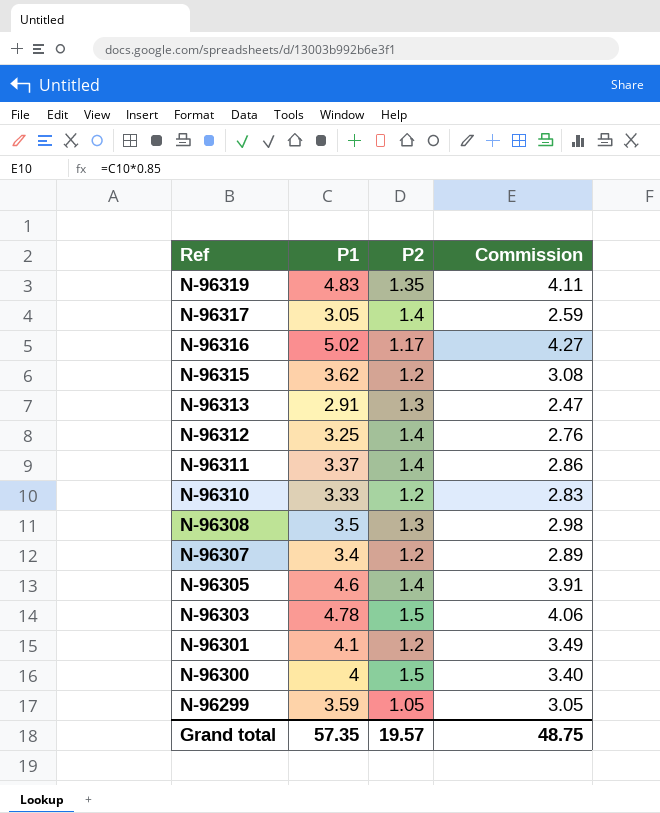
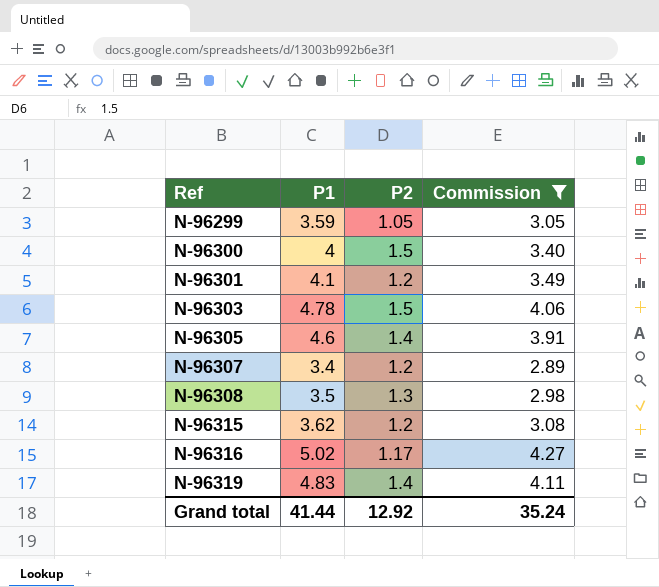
filter: none -> Commission >= 2.89
row order: Ref descending -> Ref ascending
N-96319 | P2: 1.35 -> 1.4
Grand total | P1: 57.35 -> 41.44
Grand total | P2: 19.57 -> 12.92
Grand total | Commission: 48.75 -> 35.24

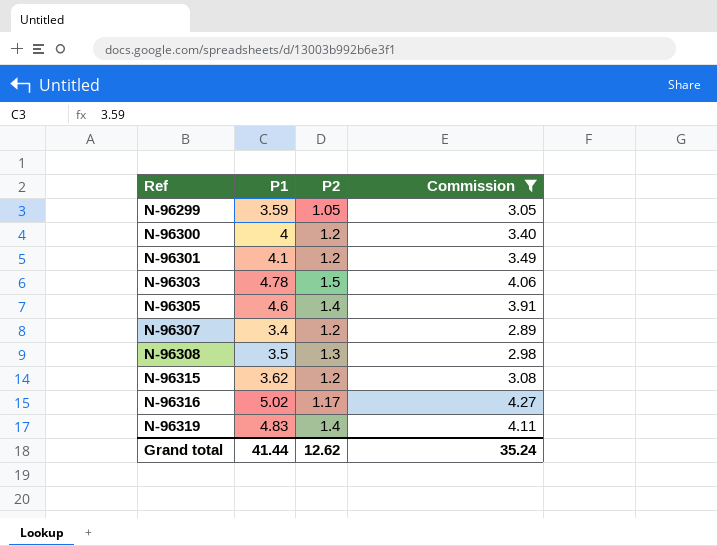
N-96300 | P2: 1.5 -> 1.2
Grand total | P2: 12.92 -> 12.62

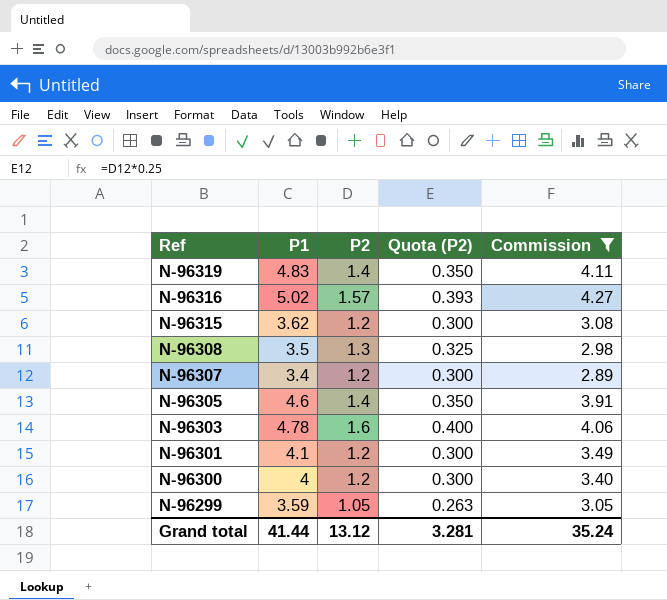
row order: Ref ascending -> Ref descending
column Quota (P2) | formula: none -> [P2] * 0.25
N-96316 | P2: 1.17 -> 1.57
N-96303 | P2: 1.5 -> 1.6
Grand total | P2: 12.62 -> 13.12

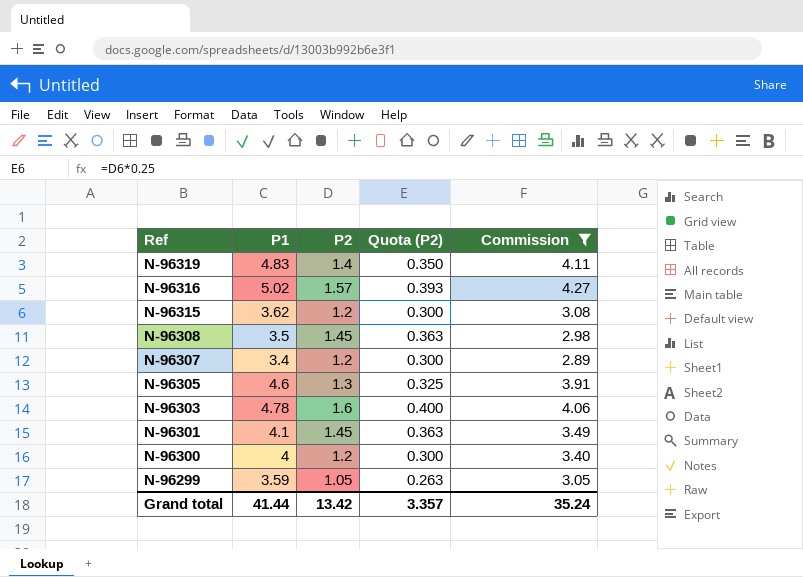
N-96308 | P2: 1.3 -> 1.45
N-96308 | Quota (P2): 0.325 -> 0.363
N-96305 | P2: 1.4 -> 1.3
N-96305 | Quota (P2): 0.350 -> 0.325
N-96301 | P2: 1.2 -> 1.45
N-96301 | Quota (P2): 0.300 -> 0.363
Grand total | P2: 13.12 -> 13.42
Grand total | Quota (P2): 3.281 -> 3.357

